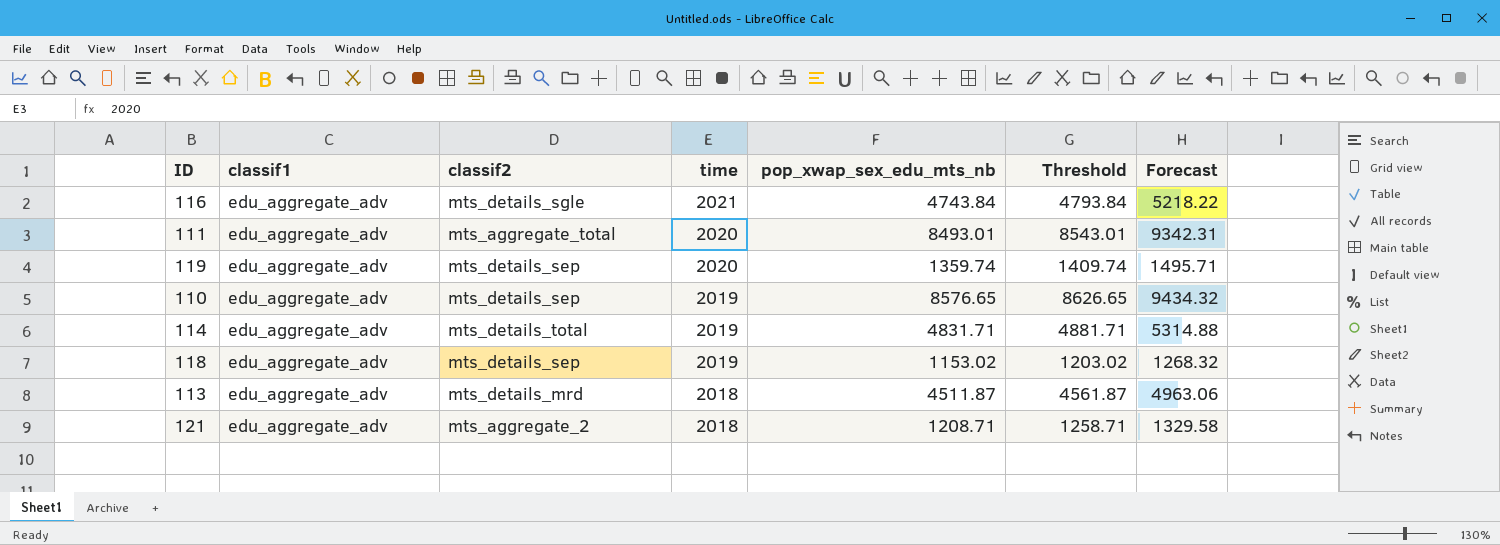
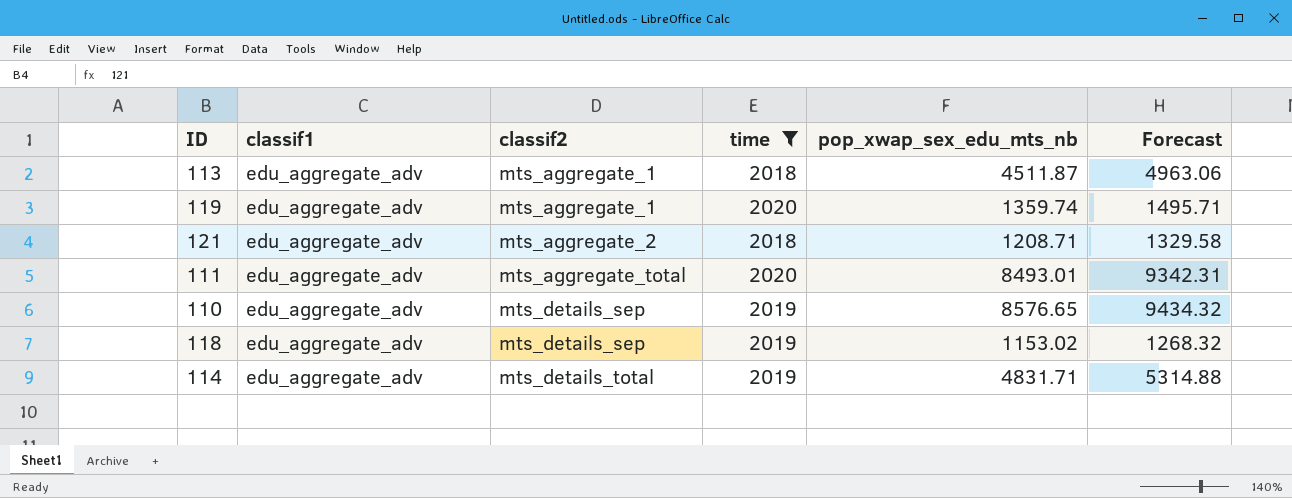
filter: none -> time != 2021
row order: time descending -> classif2 ascending
column Threshold | formula: [pop_xwap_sex_edu_mts_nb] + 50 -> none
113 | classif2: mts_details_mrd -> mts_aggregate_1
119 | classif2: mts_details_sep -> mts_aggregate_1

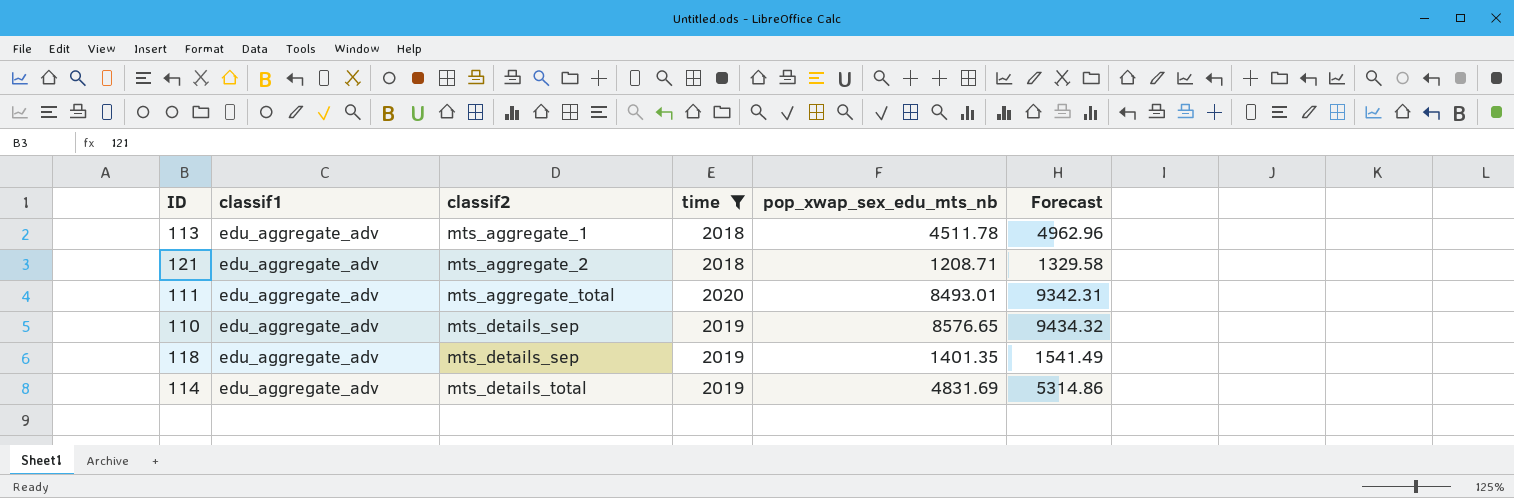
row 119: edu_aggregate_adv | mts_aggregate_1 | 2020 | 1359.74 | 1495.71 -> none
113 | pop_xwap_sex_edu_mts_nb: 4511.87 -> 4511.78
113 | Forecast: 4963.06 -> 4962.96
118 | pop_xwap_sex_edu_mts_nb: 1153.02 -> 1401.35
118 | Forecast: 1268.32 -> 1541.49
114 | pop_xwap_sex_edu_mts_nb: 4831.71 -> 4831.69
114 | Forecast: 5314.88 -> 5314.86

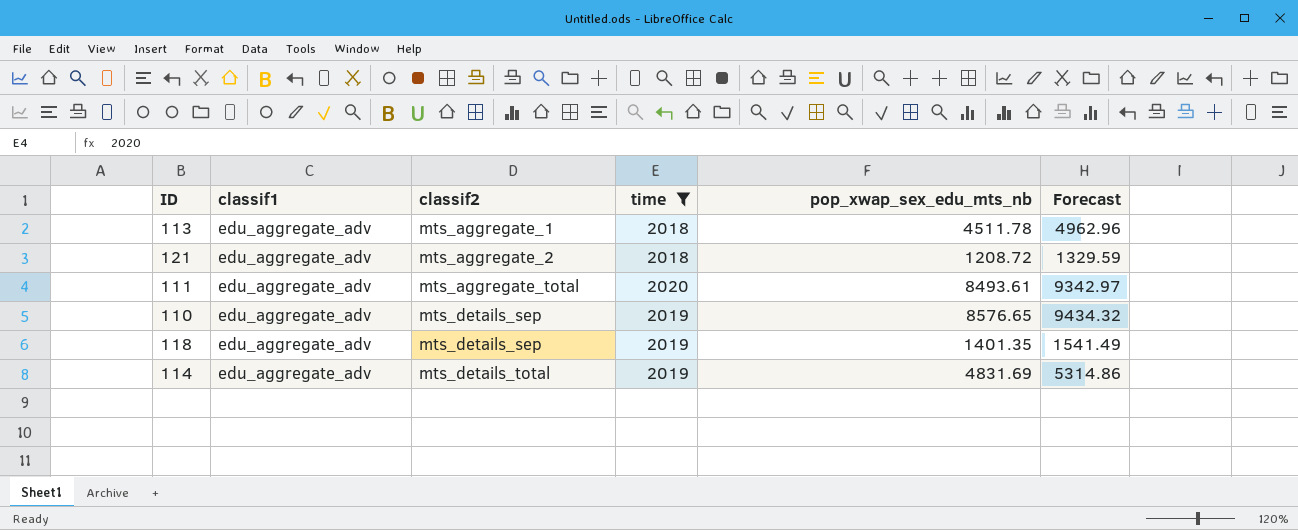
121 | pop_xwap_sex_edu_mts_nb: 1208.71 -> 1208.72
121 | Forecast: 1329.58 -> 1329.59
111 | pop_xwap_sex_edu_mts_nb: 8493.01 -> 8493.61
111 | Forecast: 9342.31 -> 9342.97

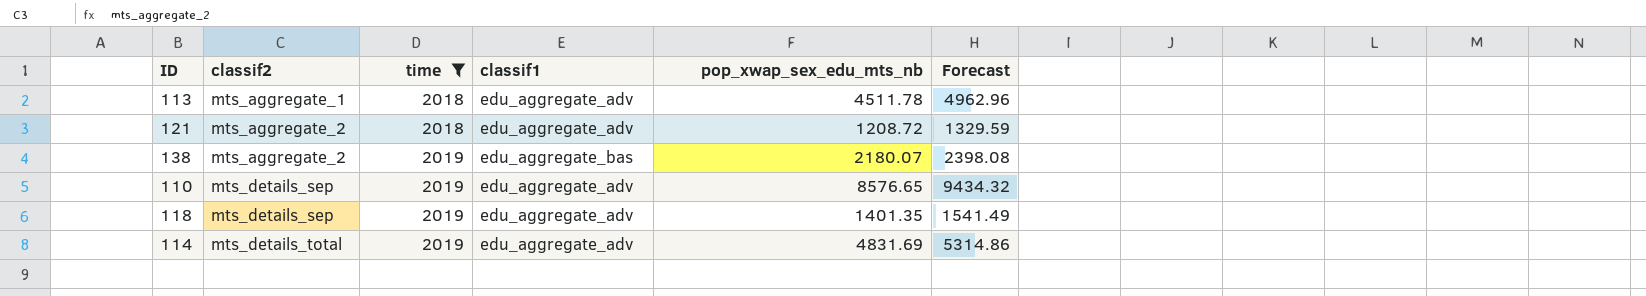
column classif1 | position: 2 -> 4
row 111: edu_aggregate_adv | mts_aggregate_total | 2020 | 8493.61 | 9342.97 -> none
row 138: none -> mts_aggregate_2 | 2019 | edu_aggregate_bas | 2180.07 | 2398.08

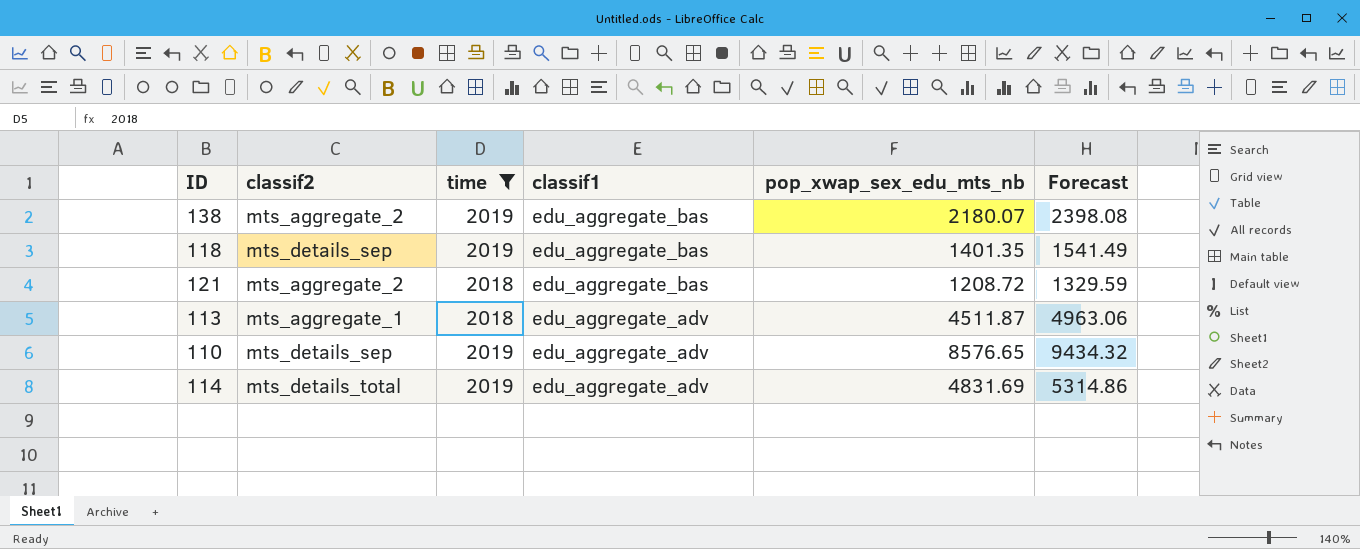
row order: classif2 ascending -> classif1 descending
118 | classif1: edu_aggregate_adv -> edu_aggregate_bas
121 | classif1: edu_aggregate_adv -> edu_aggregate_bas
113 | pop_xwap_sex_edu_mts_nb: 4511.78 -> 4511.87
113 | Forecast: 4962.96 -> 4963.06

